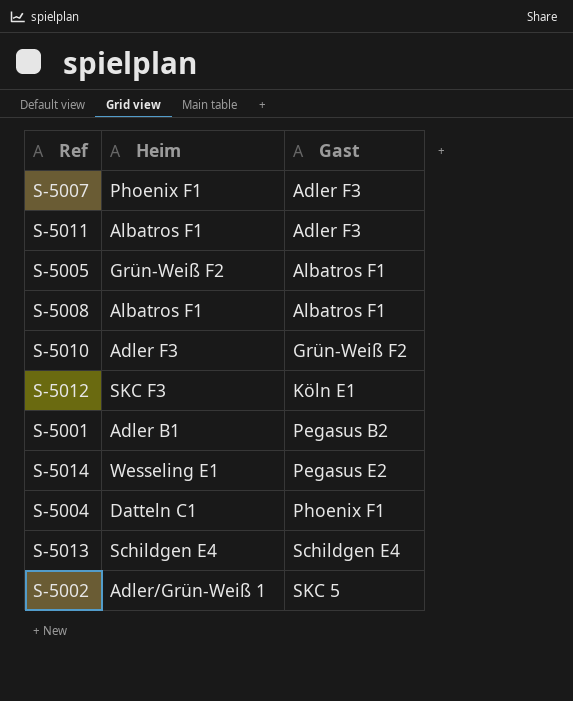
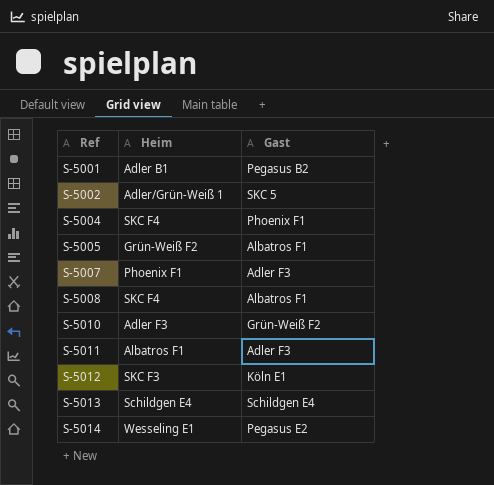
row order: Gast ascending -> Ref ascending
S-5004 | Heim: Datteln C1 -> SKC F4
S-5008 | Heim: Albatros F1 -> SKC F4

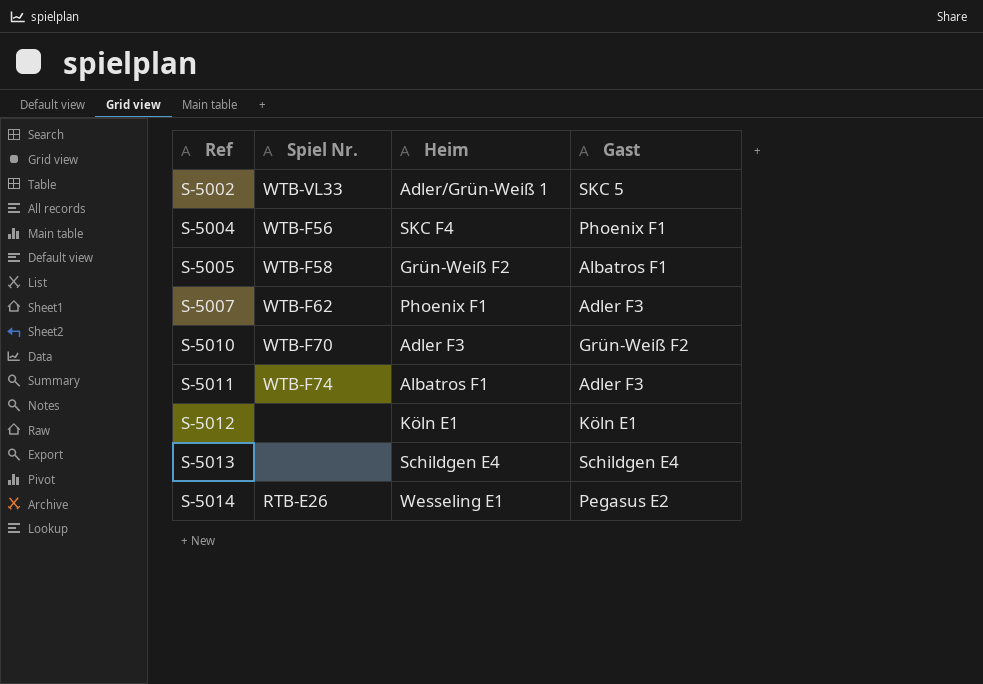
column Spiel Nr. | position: none -> 2
row S-5001: Adler B1 | Pegasus B2 -> none
row S-5008: SKC F4 | Albatros F1 -> none
S-5012 | Heim: SKC F3 -> Köln E1

